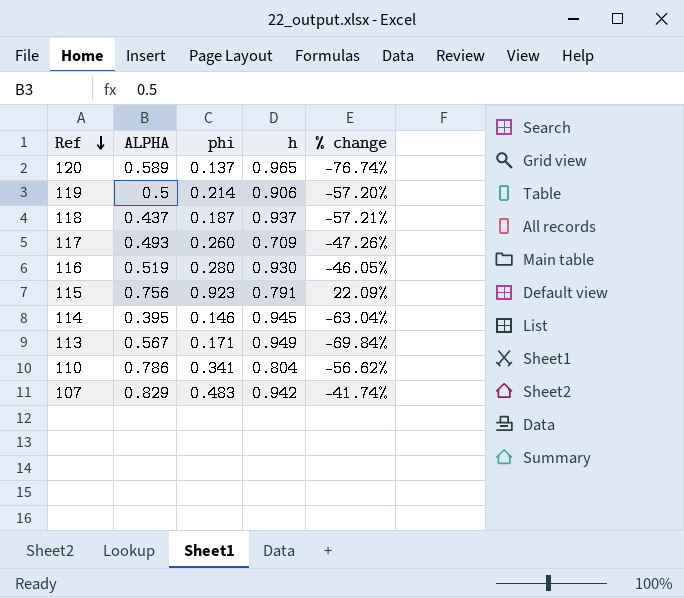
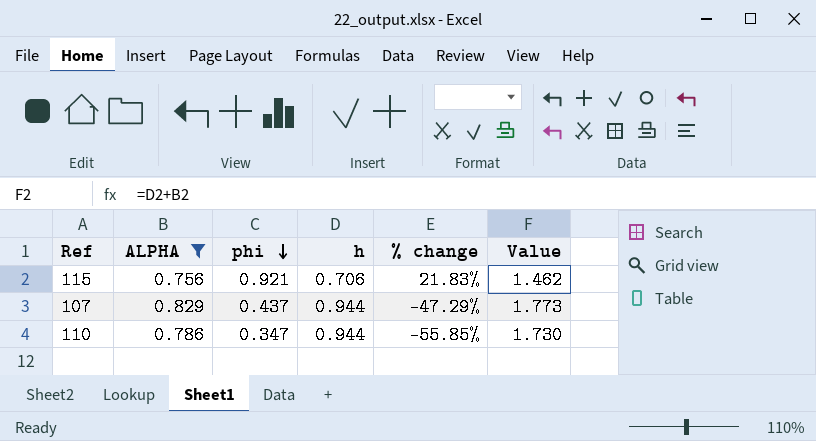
filter: none -> ALPHA >= 0.756
row order: Ref descending -> phi descending
column Value | formula: none -> [ALPHA] + [h]
115 | phi: 0.923 -> 0.921
115 | h: 0.791 -> 0.706
115 | % change: 22.09% -> 21.83%
107 | phi: 0.483 -> 0.437
107 | h: 0.942 -> 0.944
107 | % change: -41.74% -> -47.29%
110 | phi: 0.341 -> 0.347
110 | h: 0.804 -> 0.944
110 | % change: -56.62% -> -55.85%

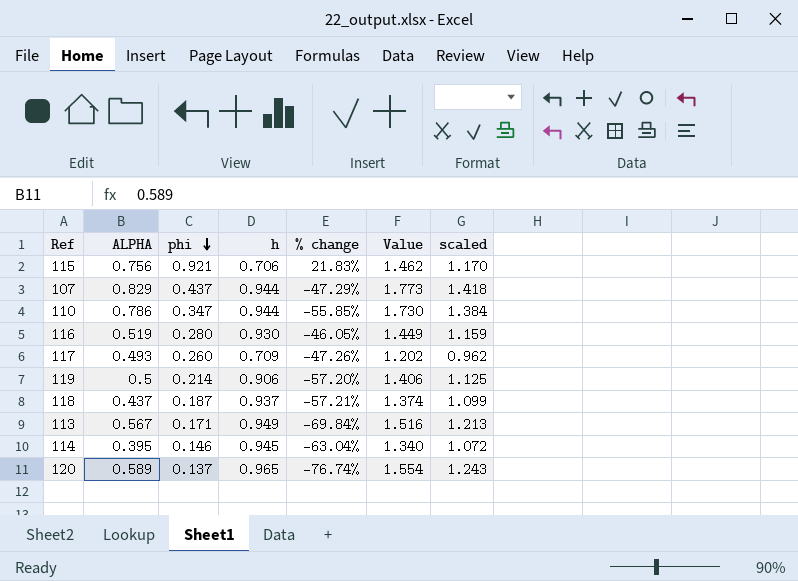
filter: ALPHA >= 0.756 -> none
column scaled | formula: none -> [Value] * 0.8

